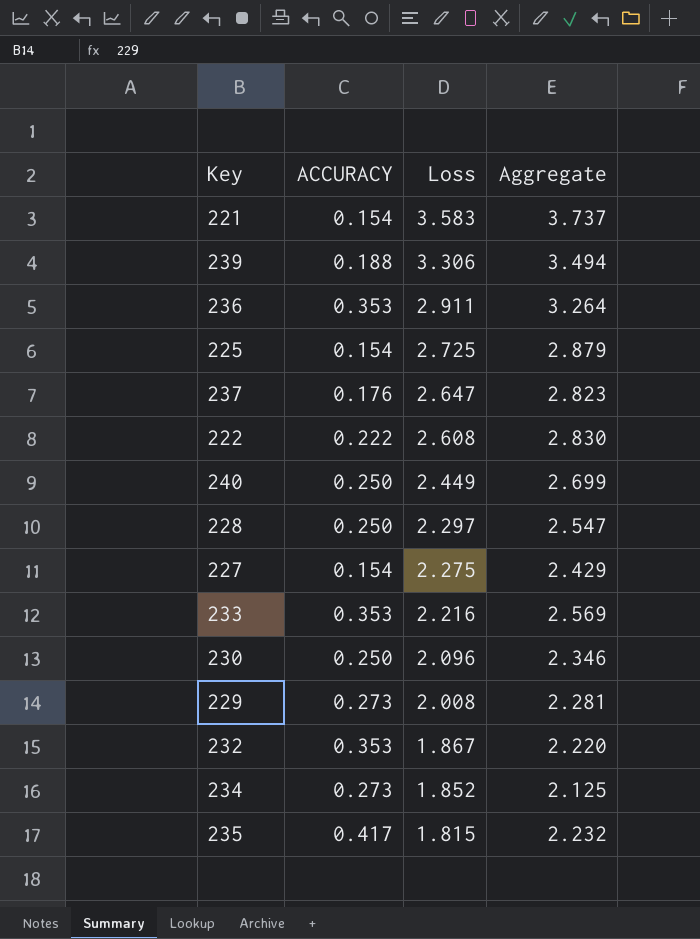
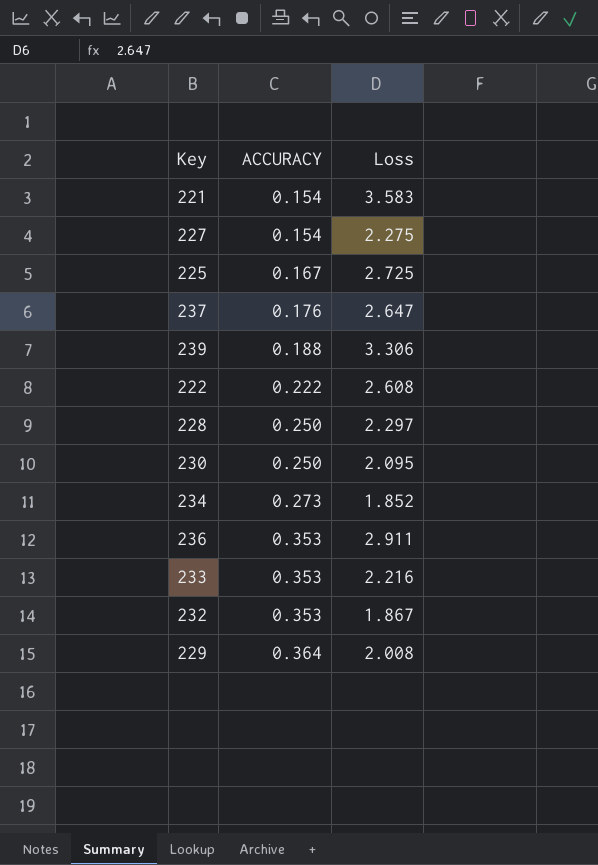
row order: Loss descending -> ACCURACY ascending
column Aggregate | formula: [ACCURACY] + [Loss] -> none
row 240: 0.250 | 2.449 | 2.699 -> none
row 235: 0.417 | 1.815 | 2.232 -> none
225 | ACCURACY: 0.154 -> 0.167
230 | Loss: 2.096 -> 2.095
229 | ACCURACY: 0.273 -> 0.364

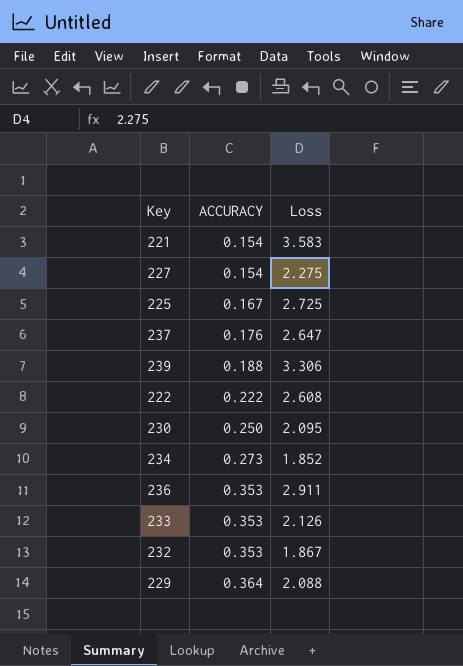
row 228: 0.250 | 2.297 -> none
233 | Loss: 2.216 -> 2.126
229 | Loss: 2.008 -> 2.088

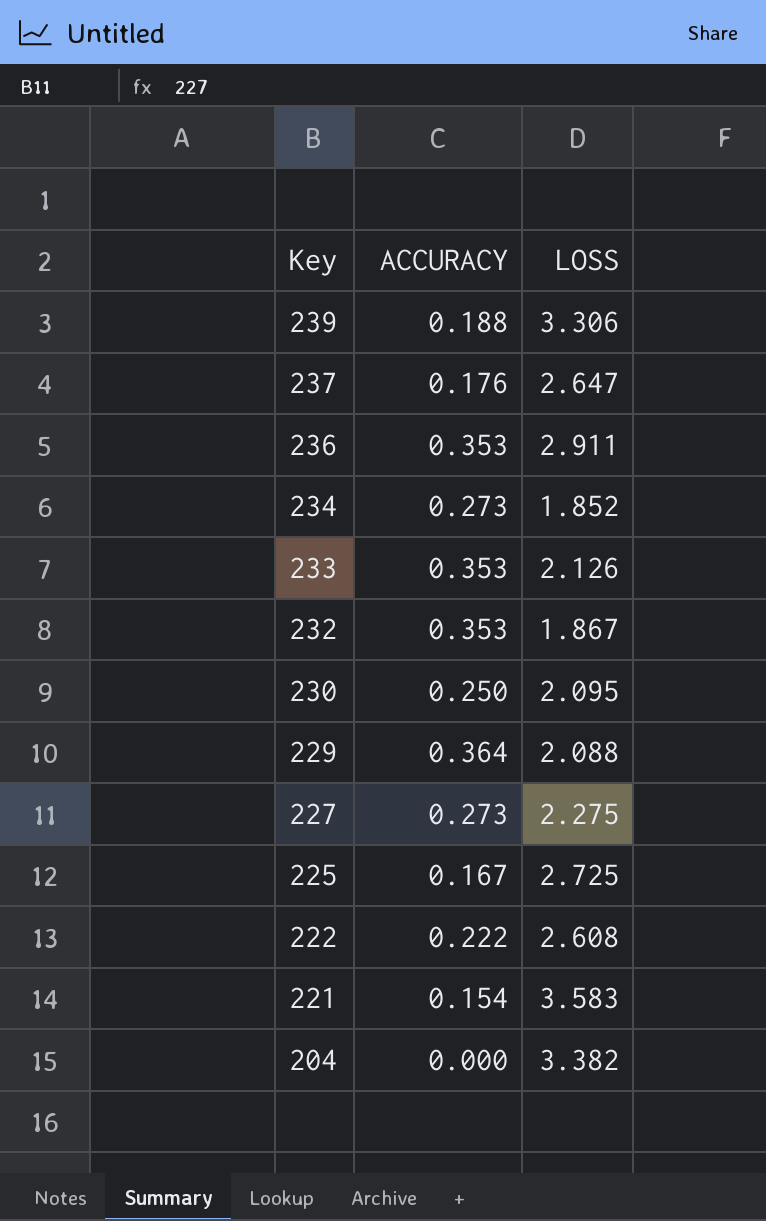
row order: ACCURACY ascending -> Key descending
column name: Loss -> LOSS
227 | ACCURACY: 0.154 -> 0.273
row 204: none -> 0.000 | 3.382

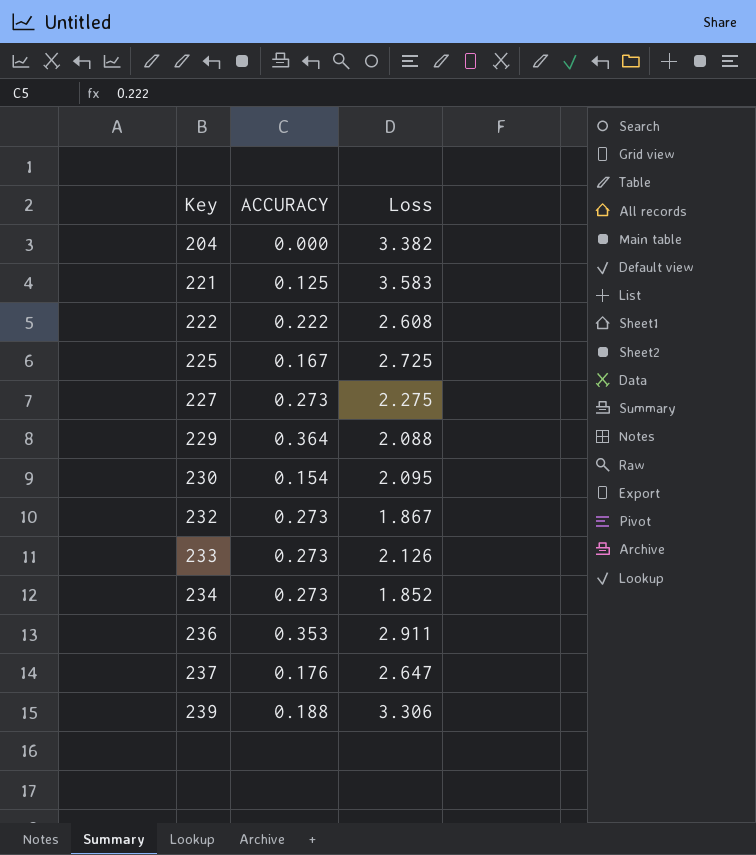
row order: Key descending -> Key ascending
column name: LOSS -> Loss
221 | ACCURACY: 0.154 -> 0.125
230 | ACCURACY: 0.250 -> 0.154
232 | ACCURACY: 0.353 -> 0.273
233 | ACCURACY: 0.353 -> 0.273

